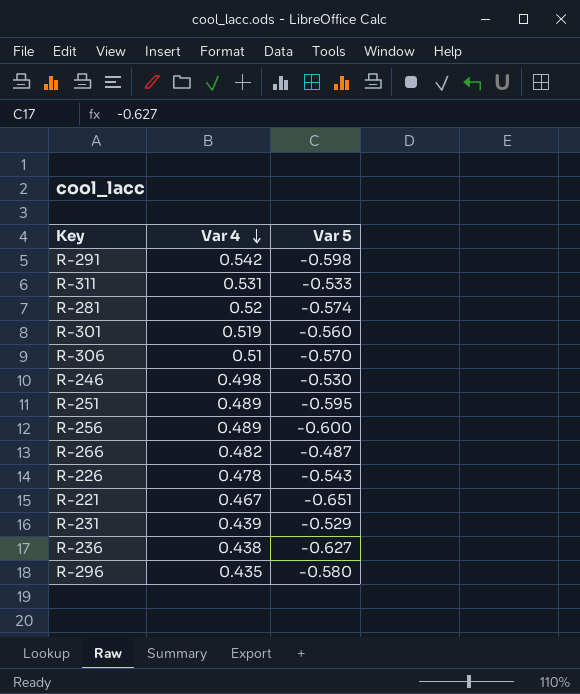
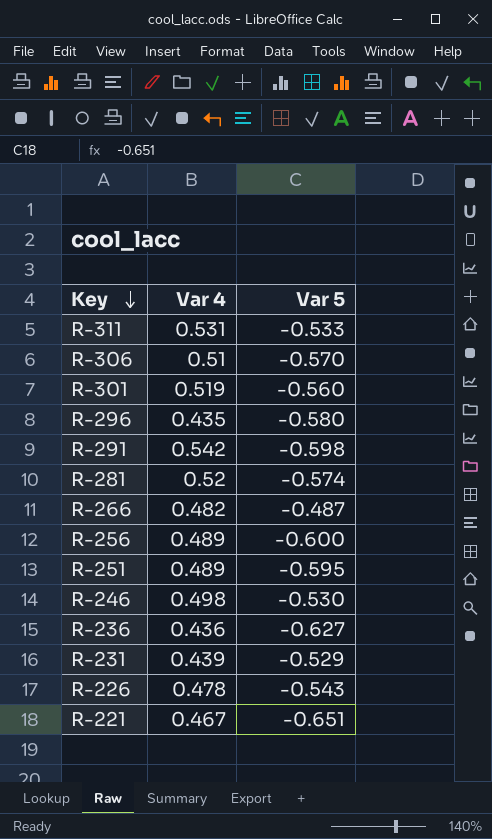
row order: Var 4 descending -> Key descending
R-236 | Var 4: 0.438 -> 0.436

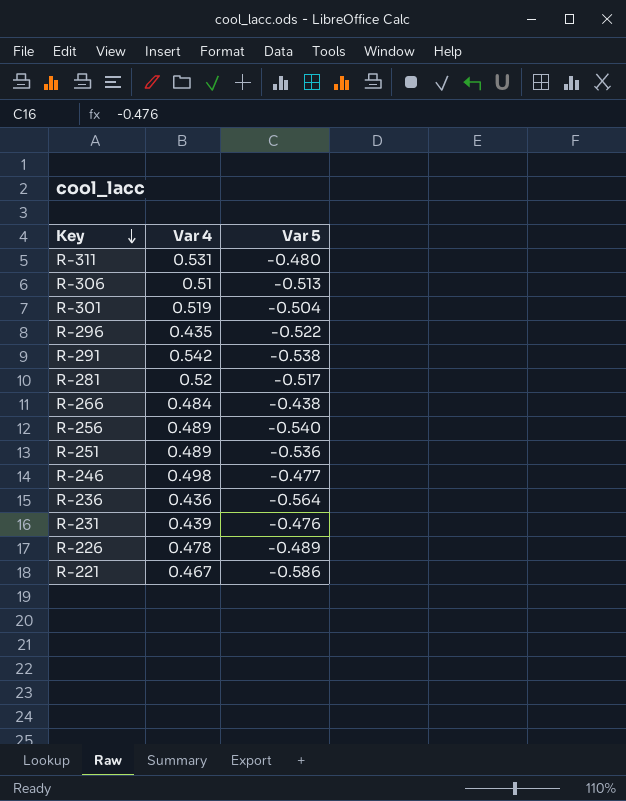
R-311 | Var 5: -0.533 -> -0.480
R-306 | Var 5: -0.570 -> -0.513
R-301 | Var 5: -0.560 -> -0.504
R-296 | Var 5: -0.580 -> -0.522
R-291 | Var 5: -0.598 -> -0.538
R-281 | Var 5: -0.574 -> -0.517
R-266 | Var 4: 0.482 -> 0.484
R-266 | Var 5: -0.487 -> -0.438
R-256 | Var 5: -0.600 -> -0.540
R-251 | Var 5: -0.595 -> -0.536
R-246 | Var 5: -0.530 -> -0.477
R-236 | Var 5: -0.627 -> -0.564
R-231 | Var 5: -0.529 -> -0.476
R-226 | Var 5: -0.543 -> -0.489
R-221 | Var 5: -0.651 -> -0.586

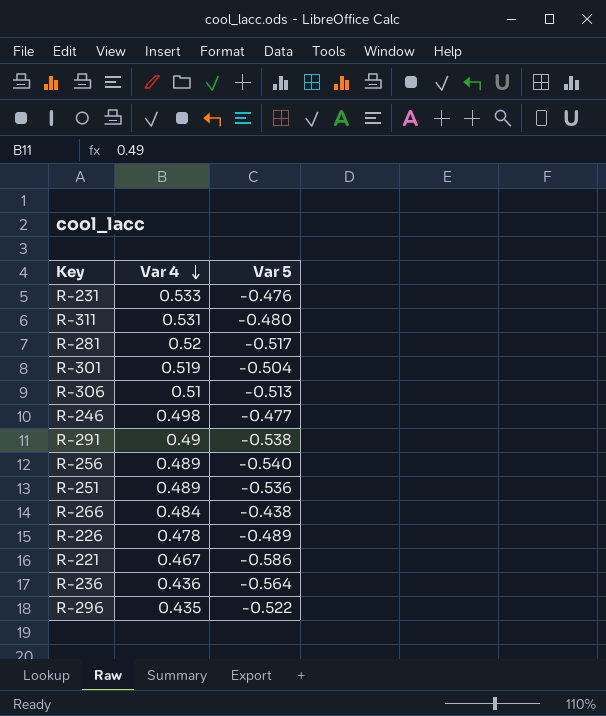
row order: Key descending -> Var 4 descending
R-231 | Var 4: 0.439 -> 0.533
R-291 | Var 4: 0.542 -> 0.49

